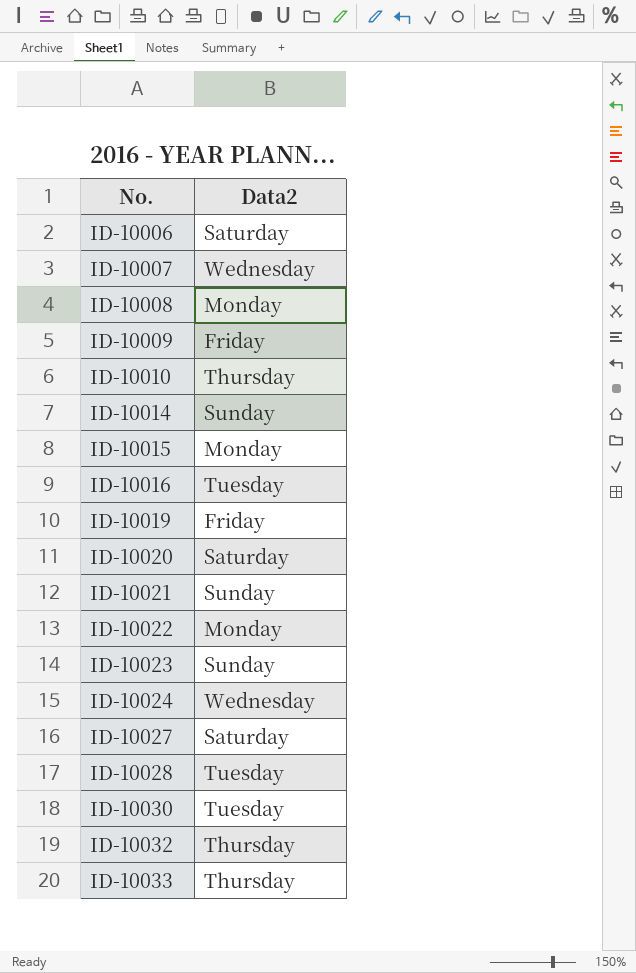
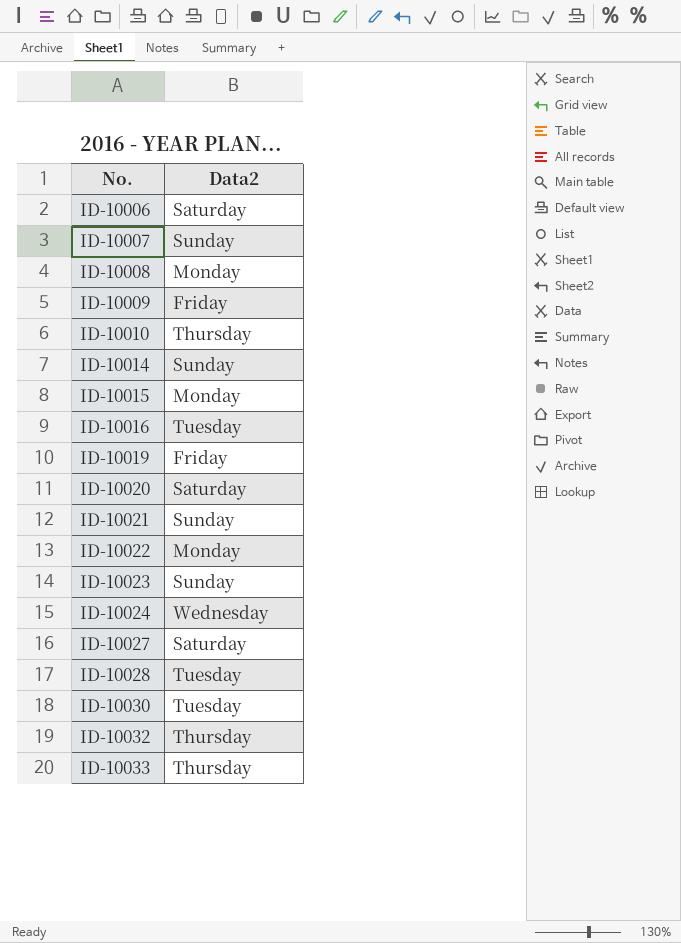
ID-10007 | Data2: Wednesday -> Sunday

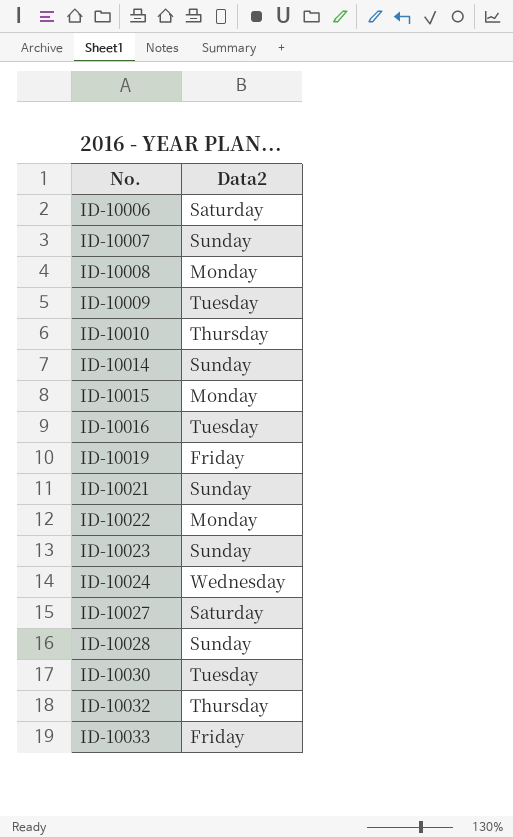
row ID-10020: Saturday -> none
ID-10009 | Data2: Friday -> Tuesday
ID-10028 | Data2: Tuesday -> Sunday
ID-10033 | Data2: Thursday -> Friday

